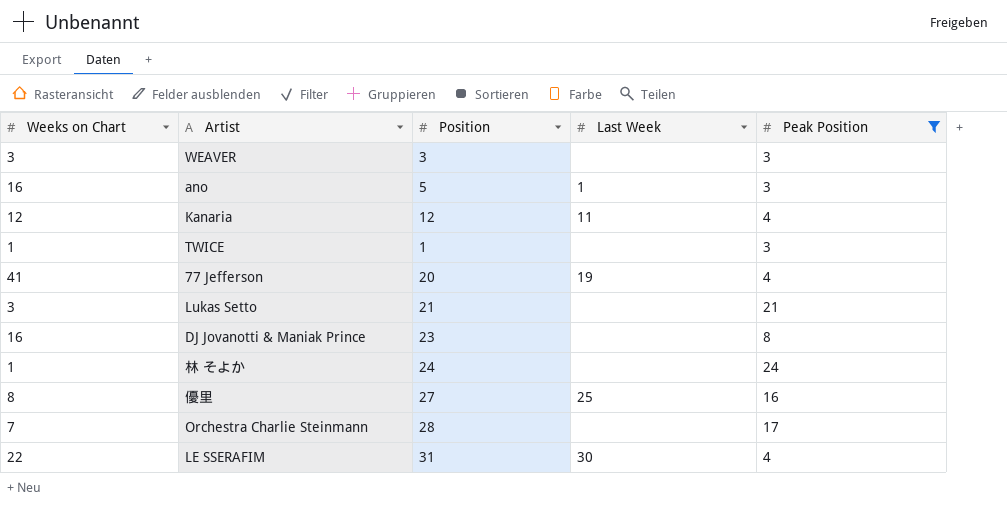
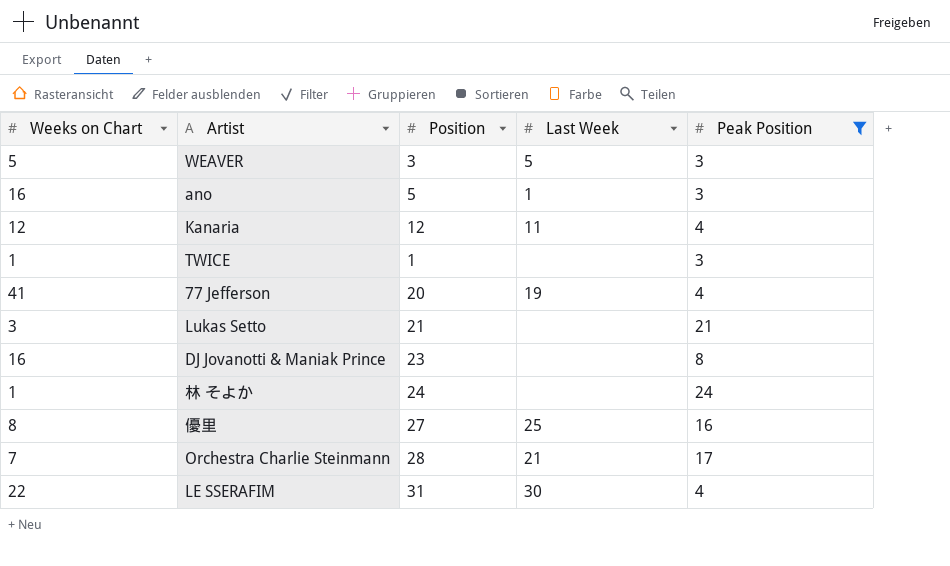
WEAVER | Weeks on Chart: 3 -> 5
WEAVER | Last Week: none -> 5
Orchestra Charlie Steinmann | Last Week: none -> 21

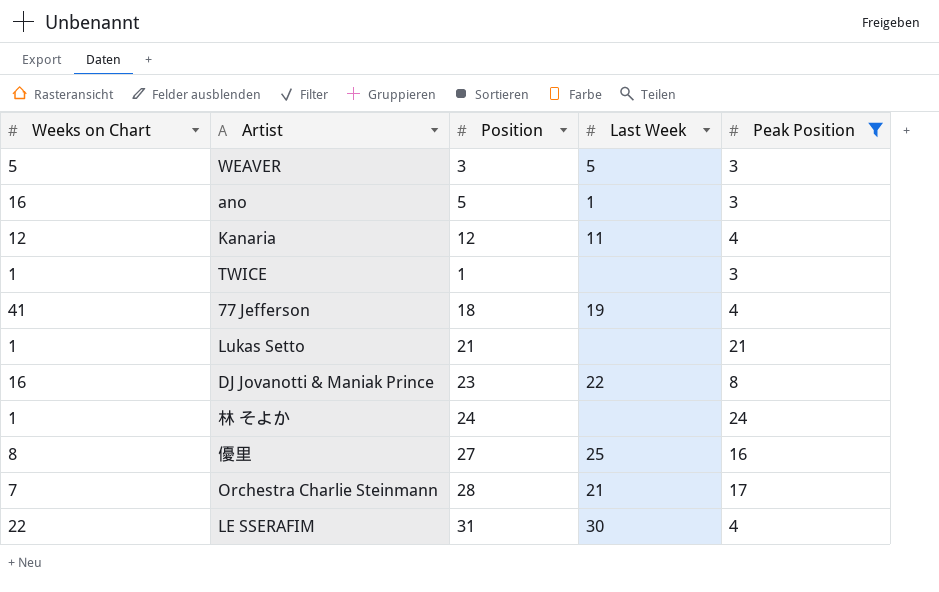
77 Jefferson | Position: 20 -> 18
Lukas Setto | Weeks on Chart: 3 -> 1
DJ Jovanotti & Maniak Prince | Last Week: none -> 22

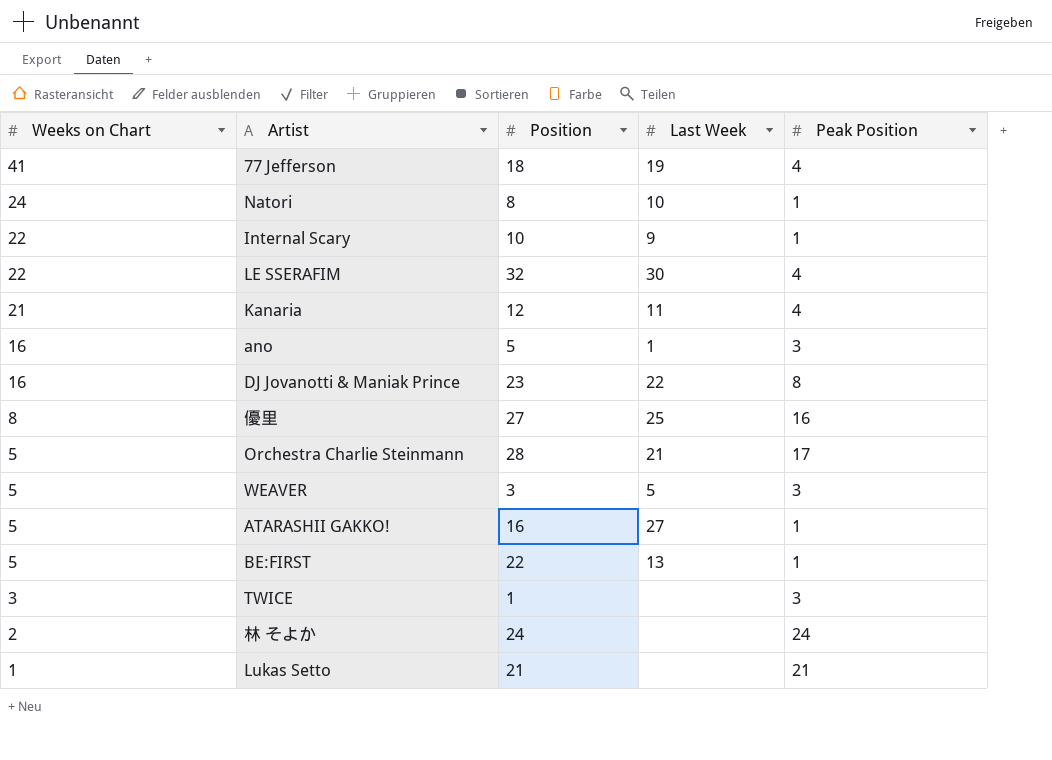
filter: Peak Position != 1 -> none
row order: none -> Weeks on Chart descending
LE SSERAFIM | Position: 31 -> 32
Kanaria | Weeks on Chart: 12 -> 21
Orchestra Charlie Steinmann | Weeks on Chart: 7 -> 5
TWICE | Weeks on Chart: 1 -> 3
林 そよか | Weeks on Chart: 1 -> 2

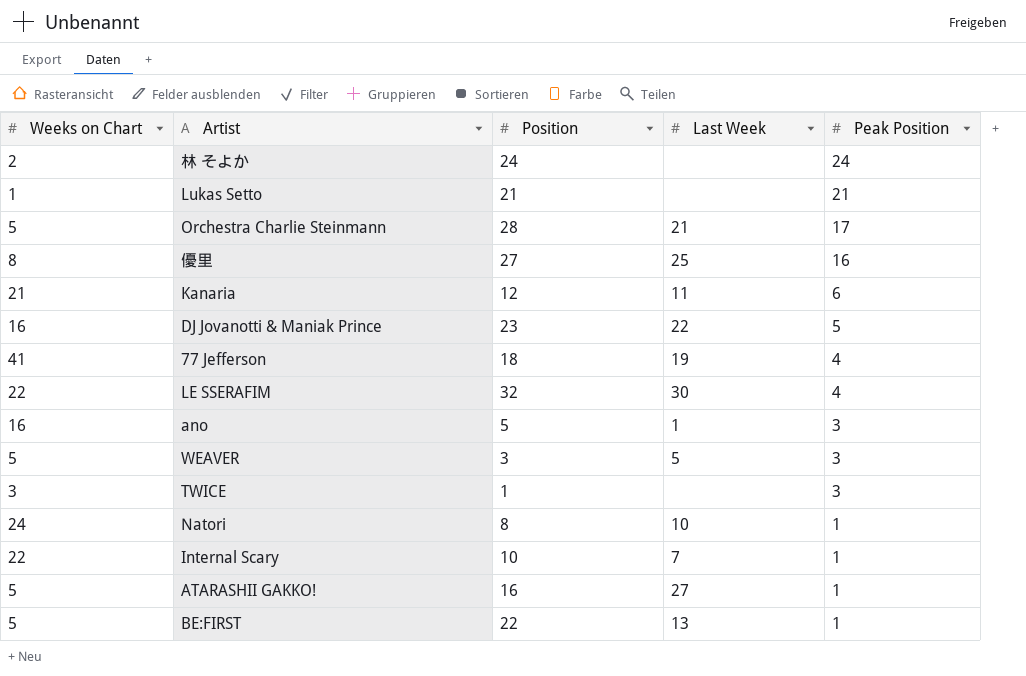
row order: Weeks on Chart descending -> Peak Position descending
Kanaria | Peak Position: 4 -> 6
DJ Jovanotti & Maniak Prince | Peak Position: 8 -> 5
Internal Scary | Last Week: 9 -> 7

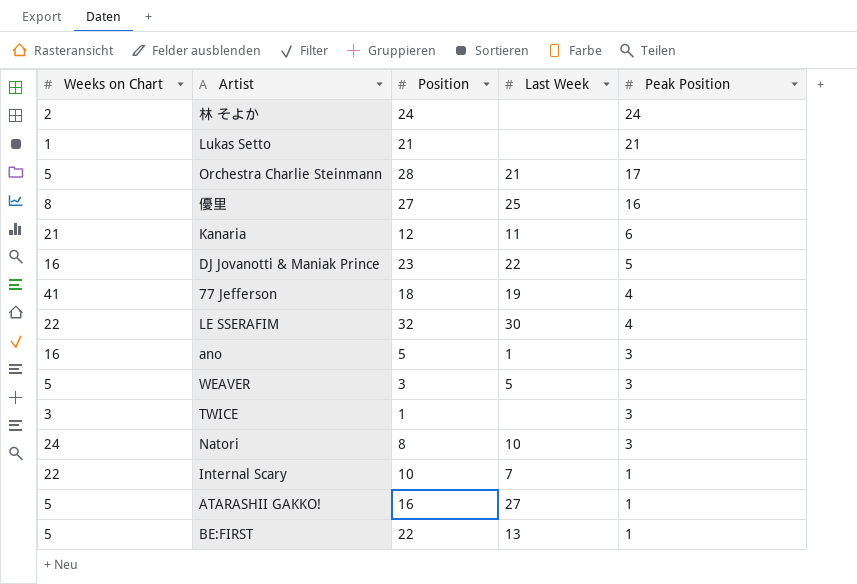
Natori | Peak Position: 1 -> 3

